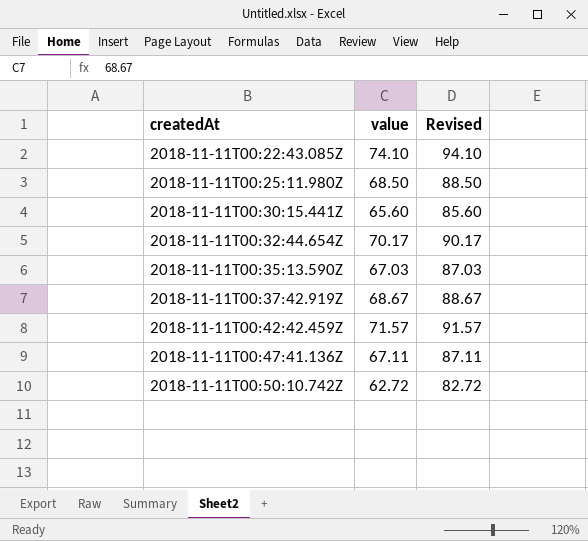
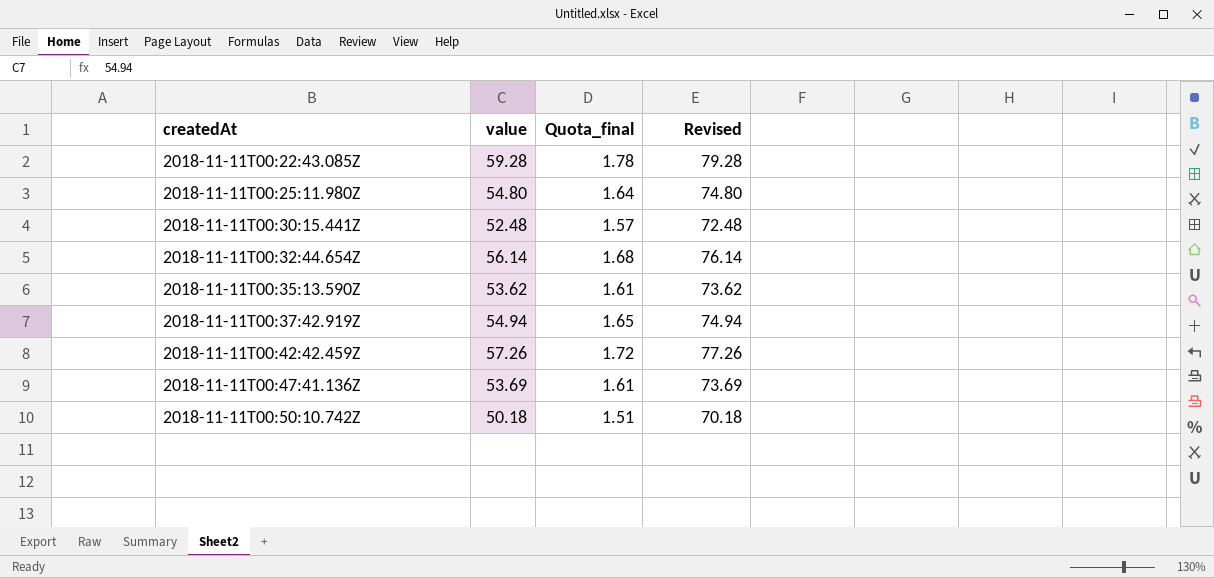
column Quota_final | formula: none -> [value] * 0.03
2018-11-11T00:22:43.085Z | value: 74.10 -> 59.28
2018-11-11T00:22:43.085Z | Revised: 94.10 -> 79.28
2018-11-11T00:25:11.980Z | value: 68.50 -> 54.80
2018-11-11T00:25:11.980Z | Revised: 88.50 -> 74.80
2018-11-11T00:30:15.441Z | value: 65.60 -> 52.48
2018-11-11T00:30:15.441Z | Revised: 85.60 -> 72.48
2018-11-11T00:32:44.654Z | value: 70.17 -> 56.14
2018-11-11T00:32:44.654Z | Revised: 90.17 -> 76.14
2018-11-11T00:35:13.590Z | value: 67.03 -> 53.62
2018-11-11T00:35:13.590Z | Revised: 87.03 -> 73.62
2018-11-11T00:37:42.919Z | value: 68.67 -> 54.94
2018-11-11T00:37:42.919Z | Revised: 88.67 -> 74.94
2018-11-11T00:42:42.459Z | value: 71.57 -> 57.26
2018-11-11T00:42:42.459Z | Revised: 91.57 -> 77.26
2018-11-11T00:47:41.136Z | value: 67.11 -> 53.69
2018-11-11T00:47:41.136Z | Revised: 87.11 -> 73.69
2018-11-11T00:50:10.742Z | value: 62.72 -> 50.18
2018-11-11T00:50:10.742Z | Revised: 82.72 -> 70.18

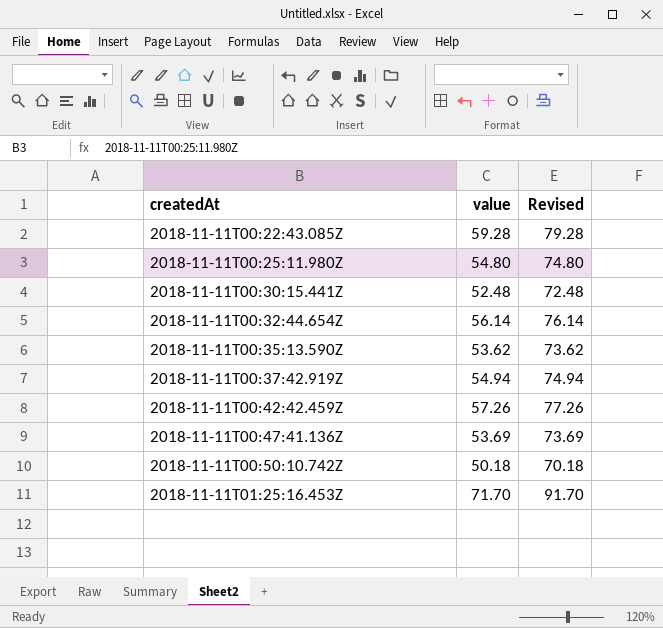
column Quota_final | formula: [value] * 0.03 -> none
row 2018-11-11T01:25:16.453Z: none -> 71.70 | 91.70

